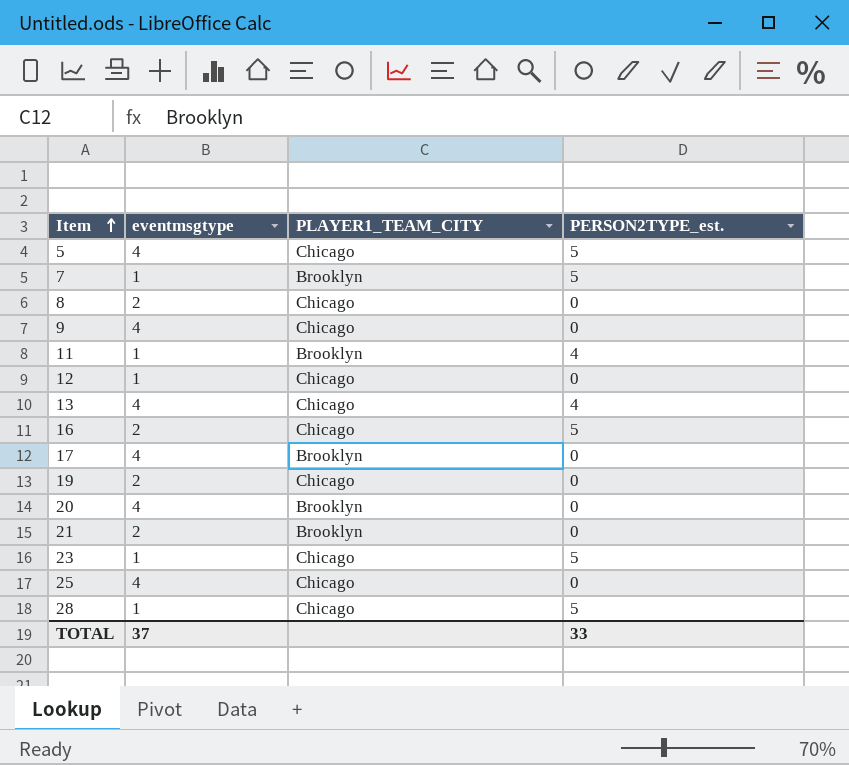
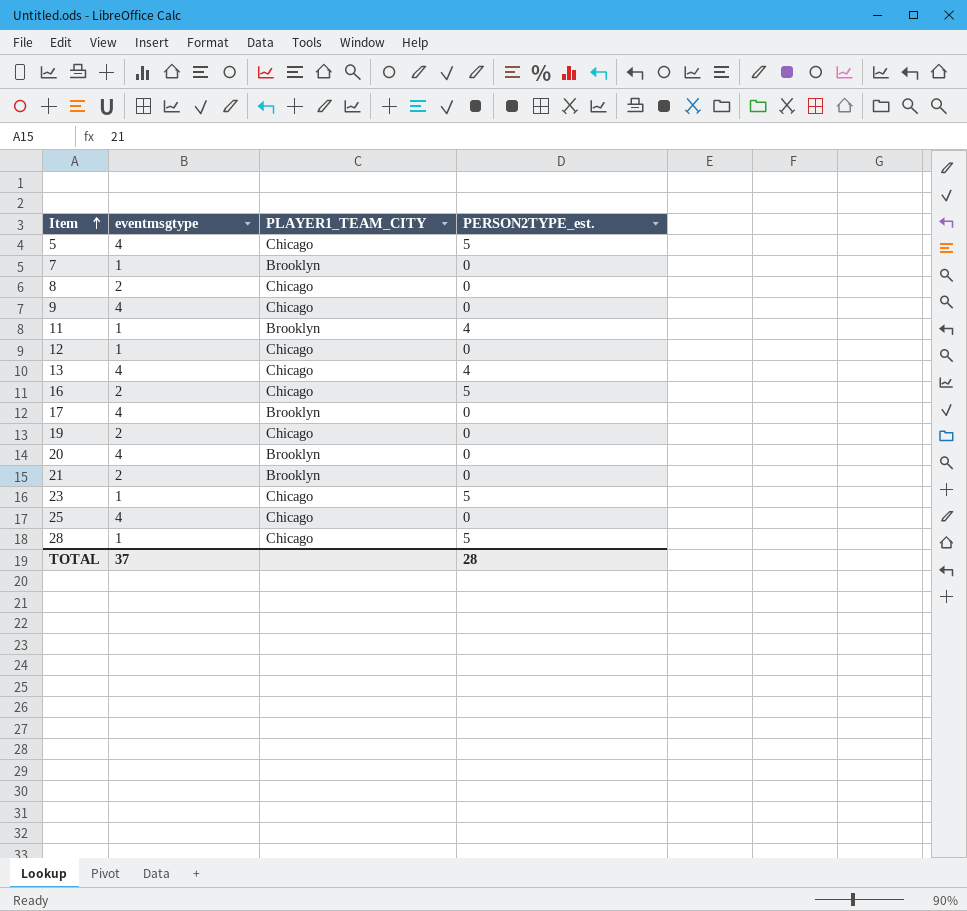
7 | PERSON2TYPE_est.: 5 -> 0
TOTAL | PERSON2TYPE_est.: 33 -> 28

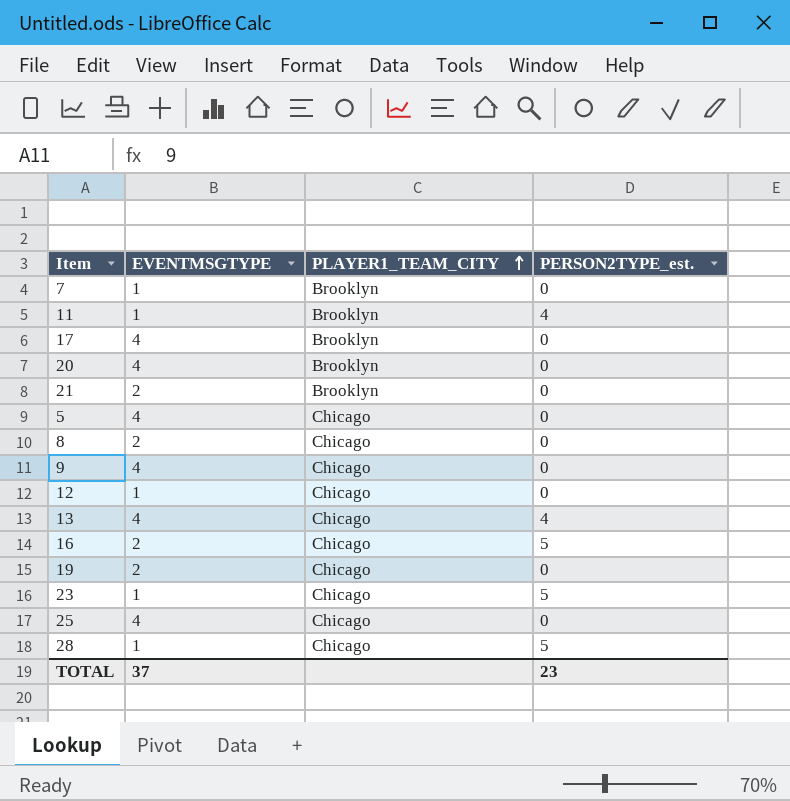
row order: Item ascending -> PLAYER1_TEAM_CITY ascending
column name: eventmsgtype -> EVENTMSGTYPE
5 | PERSON2TYPE_est.: 5 -> 0
TOTAL | PERSON2TYPE_est.: 28 -> 23

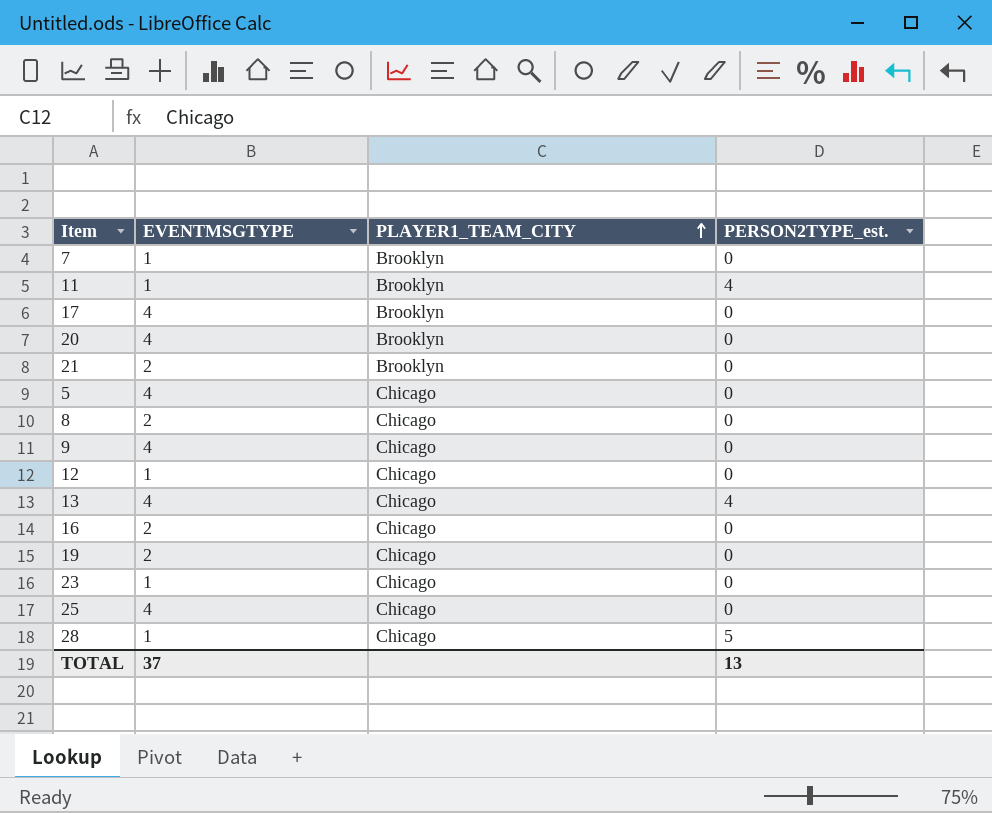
16 | PERSON2TYPE_est.: 5 -> 0
23 | PERSON2TYPE_est.: 5 -> 0
TOTAL | PERSON2TYPE_est.: 23 -> 13

